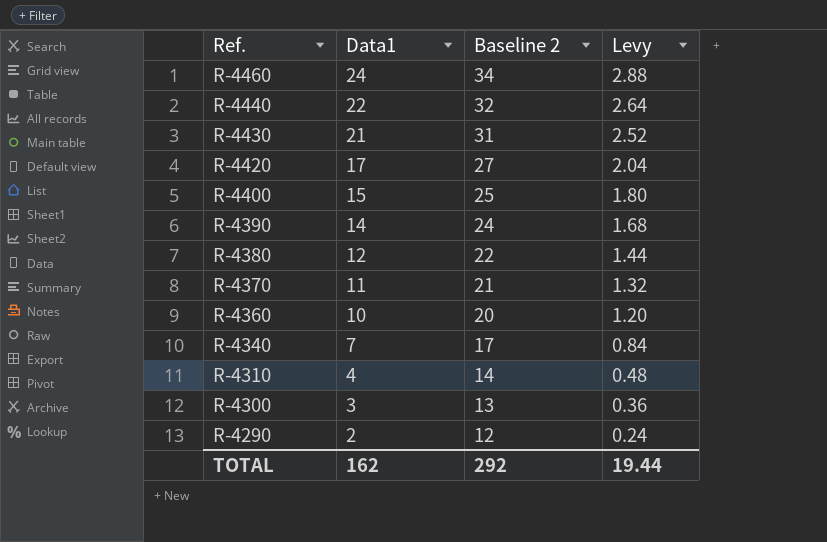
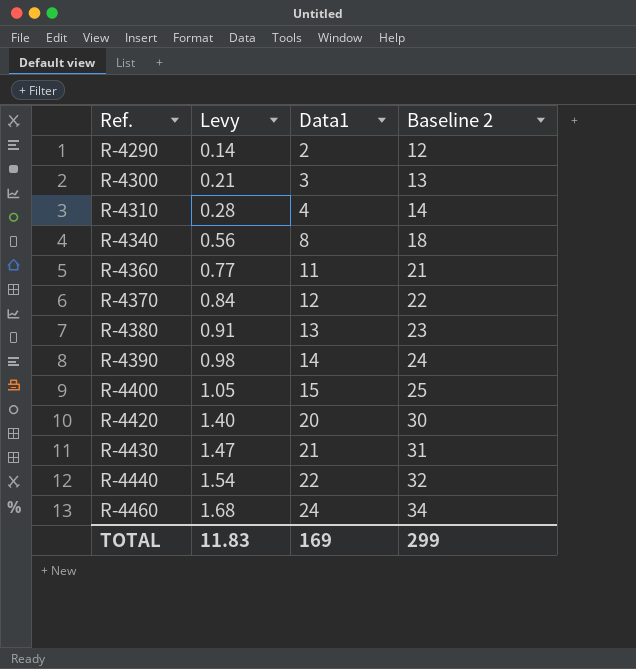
row order: Ref. descending -> Ref. ascending
column Levy | formula: [Data1] * 0.12 -> [Data1] * 0.07
column Levy | position: 4 -> 2
R-4340 | Data1: 7 -> 8
R-4340 | Baseline 2: 17 -> 18
R-4360 | Data1: 10 -> 11
R-4360 | Baseline 2: 20 -> 21
R-4370 | Data1: 11 -> 12
R-4370 | Baseline 2: 21 -> 22
R-4380 | Data1: 12 -> 13
R-4380 | Baseline 2: 22 -> 23
R-4420 | Data1: 17 -> 20
R-4420 | Baseline 2: 27 -> 30
TOTAL | Levy: 19.44 -> 11.83
TOTAL | Data1: 162 -> 169
TOTAL | Baseline 2: 292 -> 299

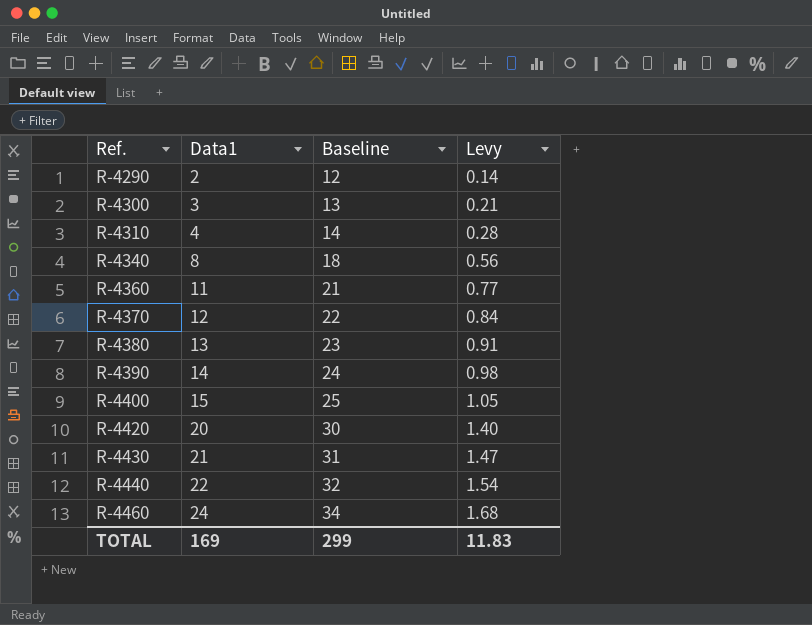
column name: Baseline 2 -> Baseline
column Levy | position: 2 -> 4

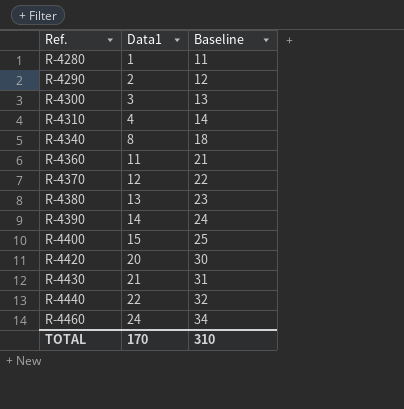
column Levy | formula: [Data1] * 0.07 -> none
row R-4280: none -> 1 | 11
TOTAL | Data1: 169 -> 170
TOTAL | Baseline: 299 -> 310

